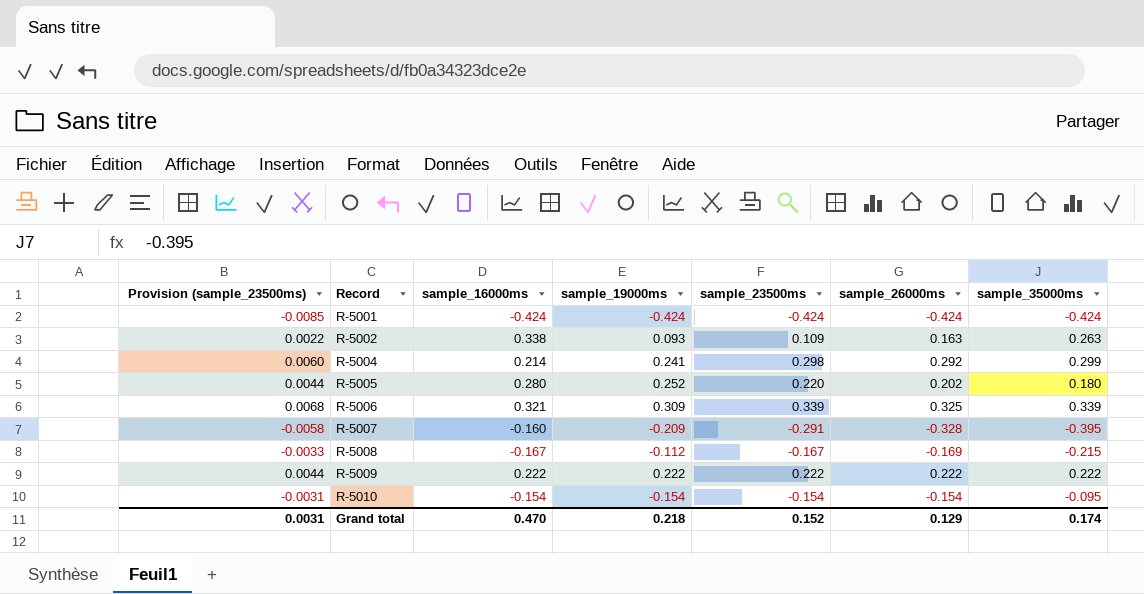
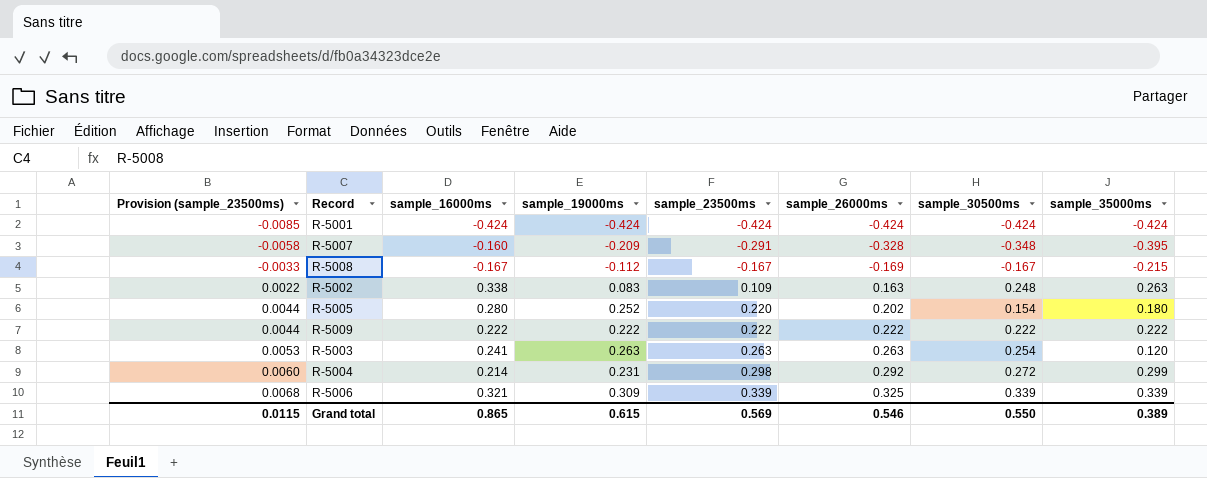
row order: Record ascending -> Provision (sample_23500ms) ascending
column sample_30500ms | position: none -> 7
row R-5010: -0.0031 | -0.154 | -0.154 | -0.154 | -0.154 | -0.095 -> none
R-5002 | sample_19000ms: 0.093 -> 0.083
row R-5003: none -> 0.0053 | 0.241 | 0.263 | 0.263 | 0.263 | 0.254 | 0.120
R-5004 | sample_19000ms: 0.241 -> 0.231
Grand total | Provision (sample_23500ms): 0.0031 -> 0.0115
Grand total | sample_16000ms: 0.470 -> 0.865
Grand total | sample_19000ms: 0.218 -> 0.615
Grand total | sample_23500ms: 0.152 -> 0.569
Grand total | sample_26000ms: 0.129 -> 0.546
Grand total | sample_35000ms: 0.174 -> 0.389

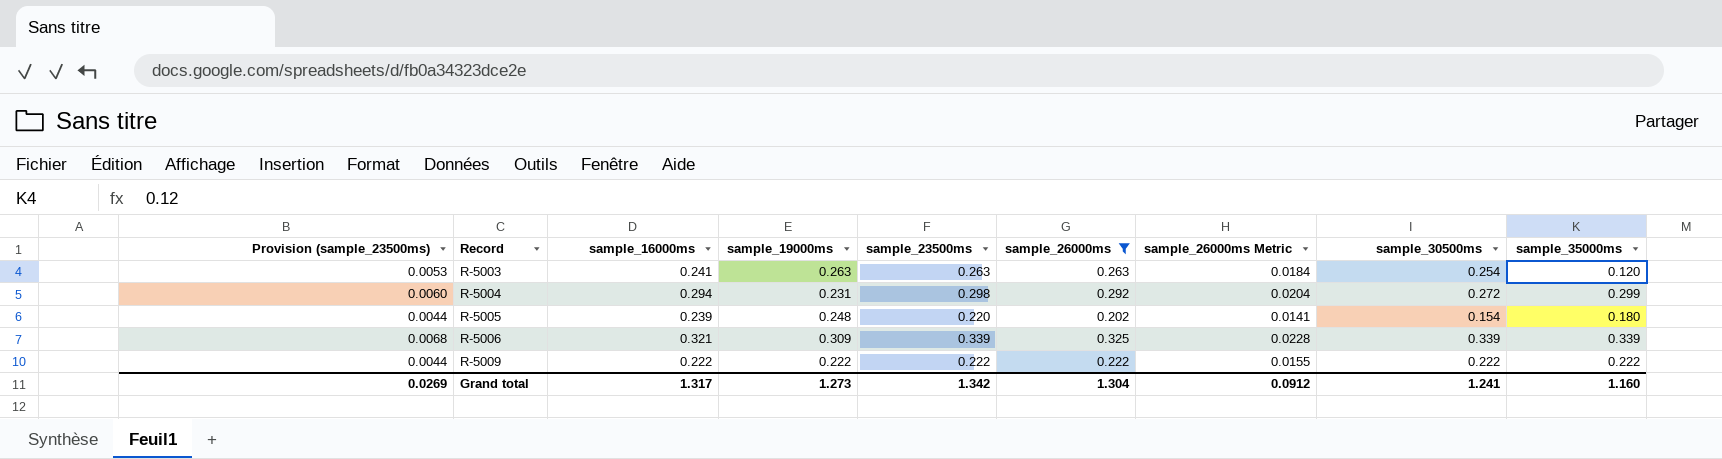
filter: none -> sample_26000ms >= 0.202
row order: Provision (sample_23500ms) ascending -> Record ascending
column sample_26000ms Metric | formula: none -> [sample_26000ms] * 0.07
R-5004 | sample_16000ms: 0.214 -> 0.294
R-5005 | sample_16000ms: 0.280 -> 0.239
R-5005 | sample_19000ms: 0.252 -> 0.248
Grand total | Provision (sample_23500ms): 0.0115 -> 0.0269
Grand total | sample_16000ms: 0.865 -> 1.317
Grand total | sample_19000ms: 0.615 -> 1.273
Grand total | sample_23500ms: 0.569 -> 1.342
Grand total | sample_26000ms: 0.546 -> 1.304
Grand total | sample_30500ms: 0.550 -> 1.241
Grand total | sample_35000ms: 0.389 -> 1.160

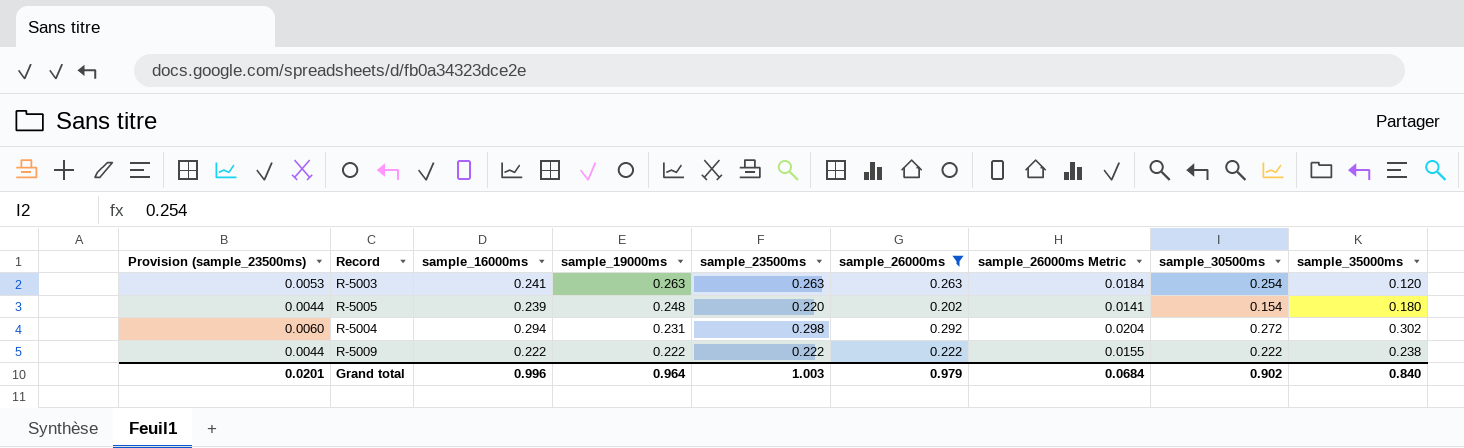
row order: Record ascending -> sample_19000ms descending
row R-5006: 0.0068 | 0.321 | 0.309 | 0.339 | 0.325 | 0.0228 | 0.339 | 0.339 -> none
R-5004 | sample_35000ms: 0.299 -> 0.302
R-5009 | sample_35000ms: 0.222 -> 0.238
Grand total | Provision (sample_23500ms): 0.0269 -> 0.0201
Grand total | sample_16000ms: 1.317 -> 0.996
Grand total | sample_19000ms: 1.273 -> 0.964
Grand total | sample_23500ms: 1.342 -> 1.003
Grand total | sample_26000ms: 1.304 -> 0.979
Grand total | sample_26000ms Metric: 0.0912 -> 0.0684
Grand total | sample_30500ms: 1.241 -> 0.902
Grand total | sample_35000ms: 1.160 -> 0.840

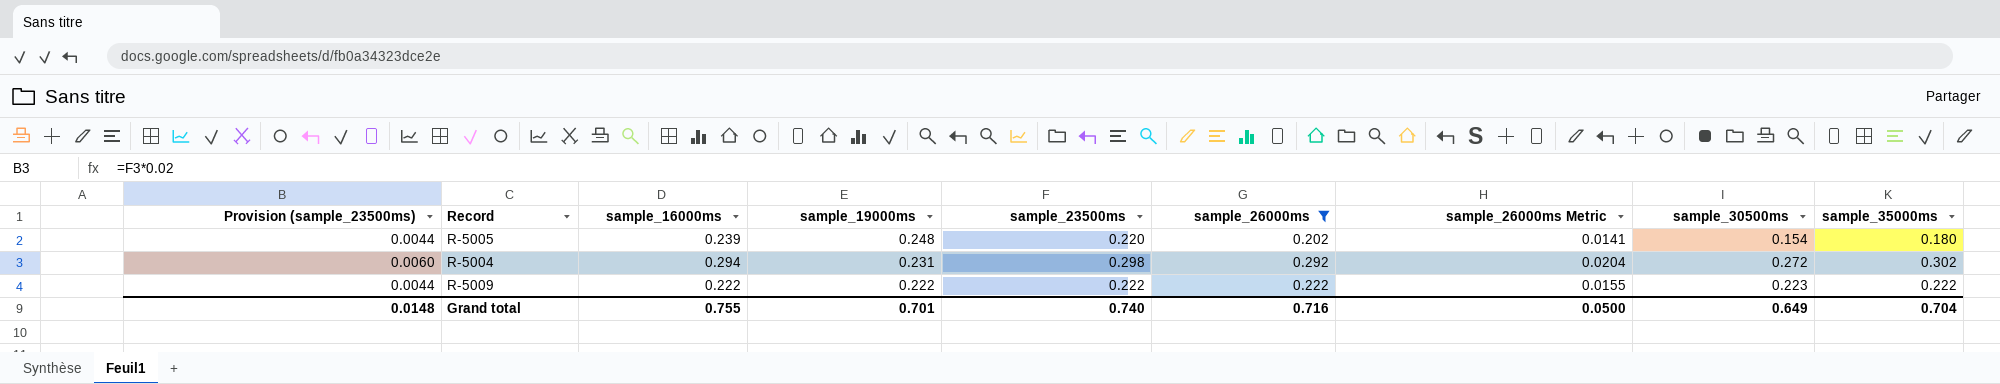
row R-5003: 0.0053 | 0.241 | 0.263 | 0.263 | 0.263 | 0.0184 | 0.254 | 0.120 -> none
R-5009 | sample_30500ms: 0.222 -> 0.223
R-5009 | sample_35000ms: 0.238 -> 0.222
Grand total | Provision (sample_23500ms): 0.0201 -> 0.0148
Grand total | sample_16000ms: 0.996 -> 0.755
Grand total | sample_19000ms: 0.964 -> 0.701
Grand total | sample_23500ms: 1.003 -> 0.740
Grand total | sample_26000ms: 0.979 -> 0.716
Grand total | sample_26000ms Metric: 0.0684 -> 0.0500
Grand total | sample_30500ms: 0.902 -> 0.649
Grand total | sample_35000ms: 0.840 -> 0.704

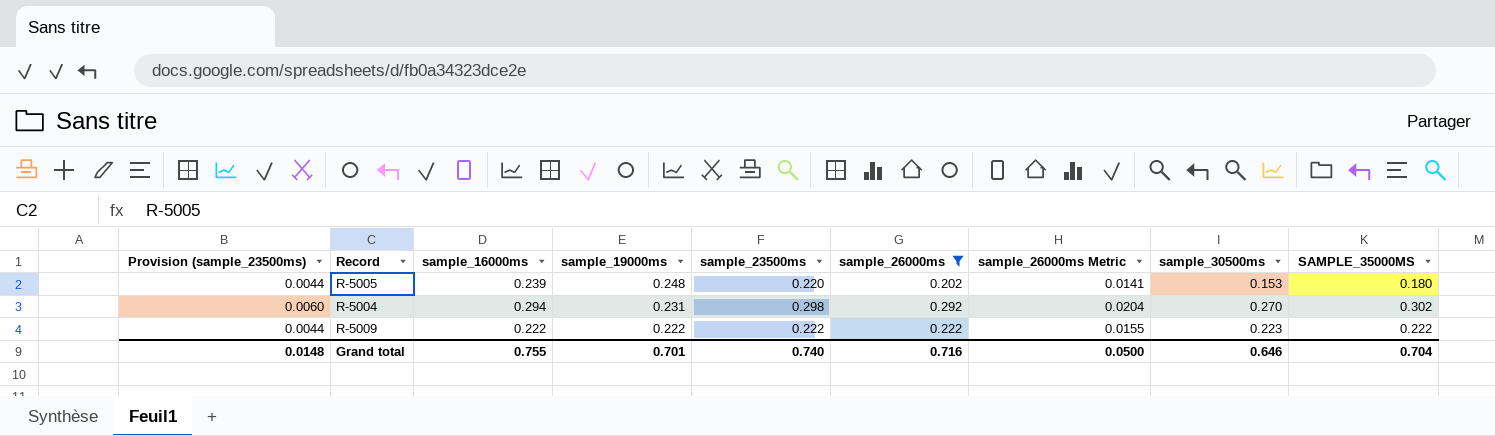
column name: sample_35000ms -> SAMPLE_35000MS
R-5005 | sample_30500ms: 0.154 -> 0.153
R-5004 | sample_30500ms: 0.272 -> 0.270
Grand total | sample_30500ms: 0.649 -> 0.646

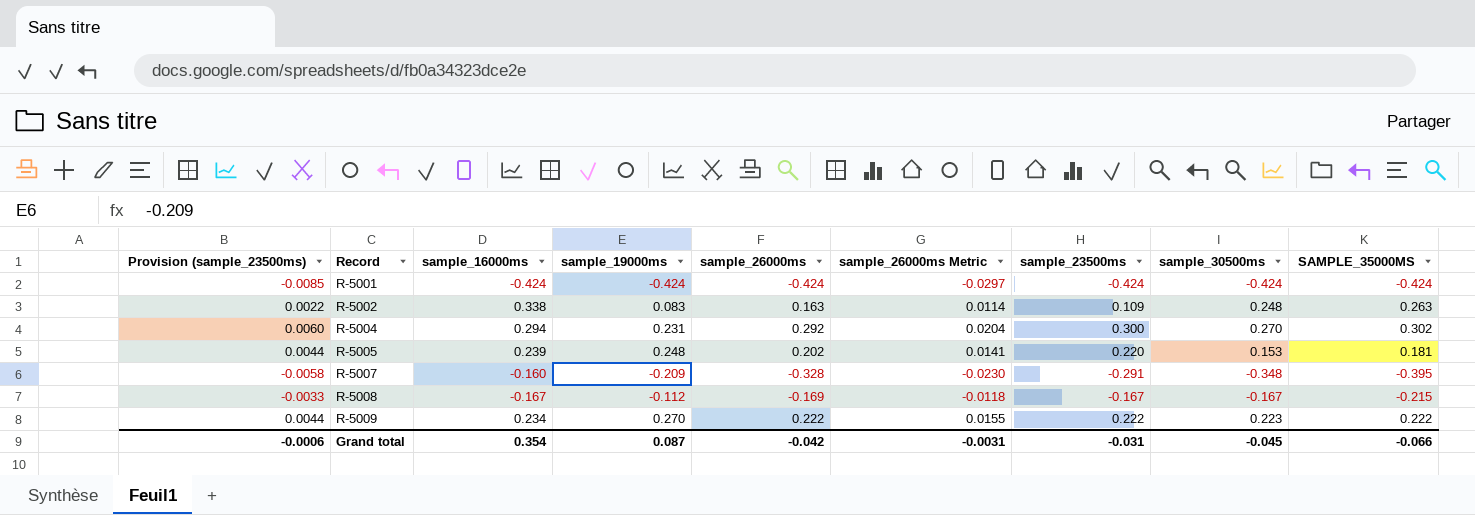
filter: sample_26000ms >= 0.202 -> none
row order: sample_19000ms descending -> Record ascending
column sample_23500ms | position: 5 -> 7
R-5004 | sample_23500ms: 0.298 -> 0.300
R-5005 | SAMPLE_35000MS: 0.180 -> 0.181
R-5009 | sample_16000ms: 0.222 -> 0.234
R-5009 | sample_19000ms: 0.222 -> 0.270
Grand total | Provision (sample_23500ms): 0.0148 -> -0.0006
Grand total | sample_16000ms: 0.755 -> 0.354
Grand total | sample_19000ms: 0.701 -> 0.087
Grand total | sample_26000ms: 0.716 -> -0.042
Grand total | sample_26000ms Metric: 0.0500 -> -0.0031
Grand total | sample_23500ms: 0.740 -> -0.031
Grand total | sample_30500ms: 0.646 -> -0.045
Grand total | SAMPLE_35000MS: 0.704 -> -0.066

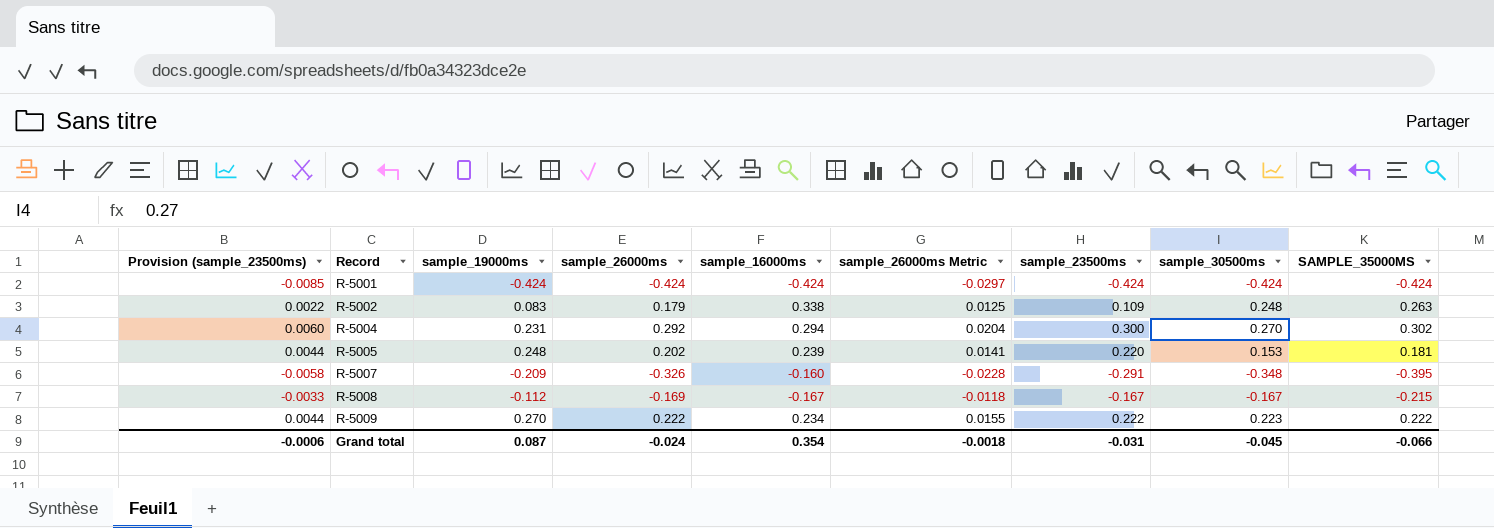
column sample_16000ms | position: 3 -> 5
R-5002 | sample_26000ms: 0.163 -> 0.179
R-5002 | sample_26000ms Metric: 0.0114 -> 0.0125
R-5007 | sample_26000ms: -0.328 -> -0.326
R-5007 | sample_26000ms Metric: -0.0230 -> -0.0228
Grand total | sample_26000ms: -0.042 -> -0.024
Grand total | sample_26000ms Metric: -0.0031 -> -0.0018

